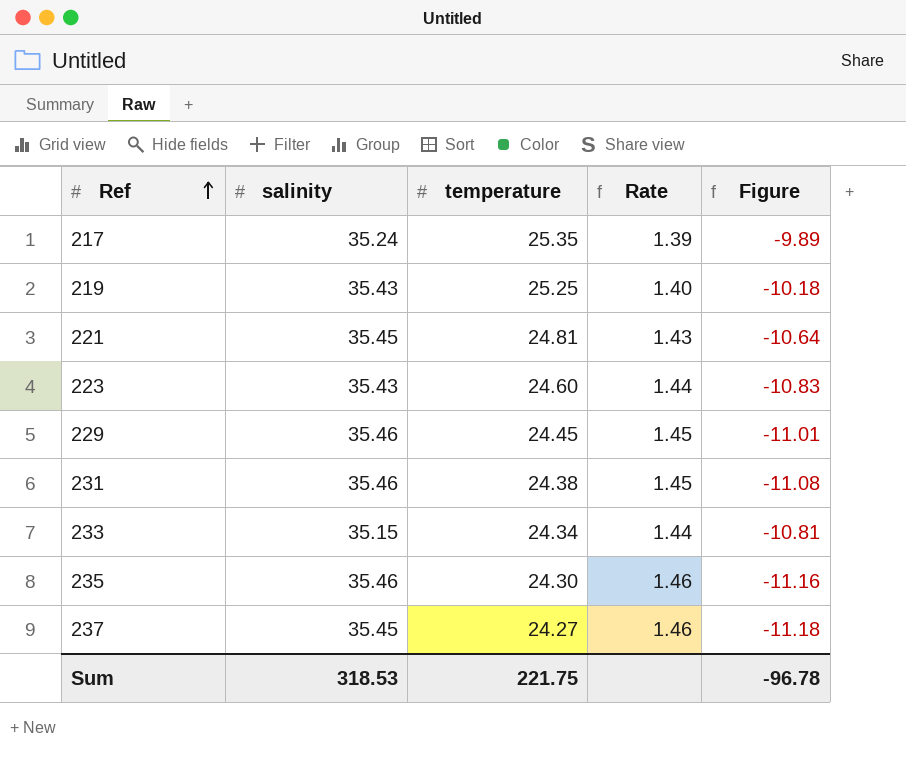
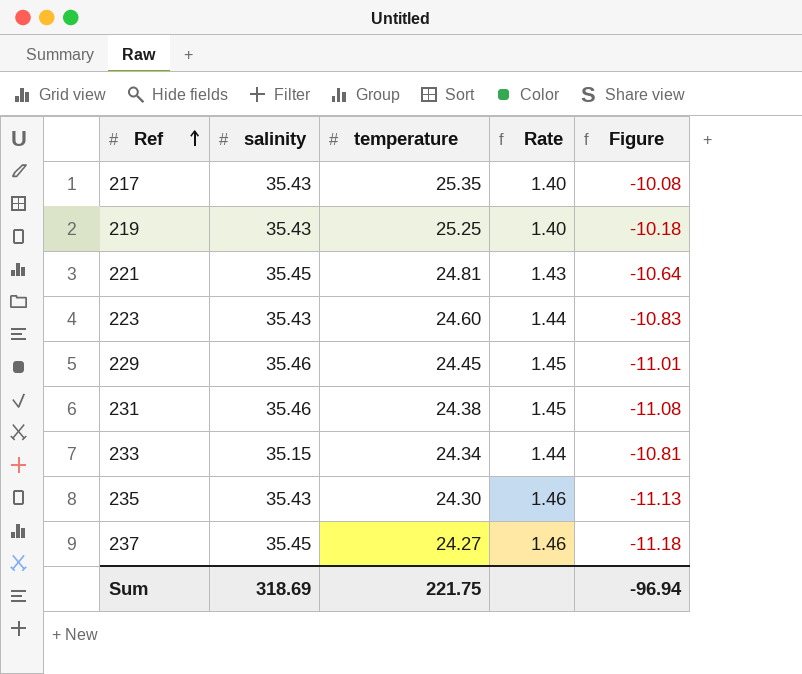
217 | salinity: 35.24 -> 35.43
217 | Rate: 1.39 -> 1.40
217 | Figure: -9.89 -> -10.08
235 | salinity: 35.46 -> 35.43
235 | Figure: -11.16 -> -11.13
Sum | salinity: 318.53 -> 318.69
Sum | Figure: -96.78 -> -96.94

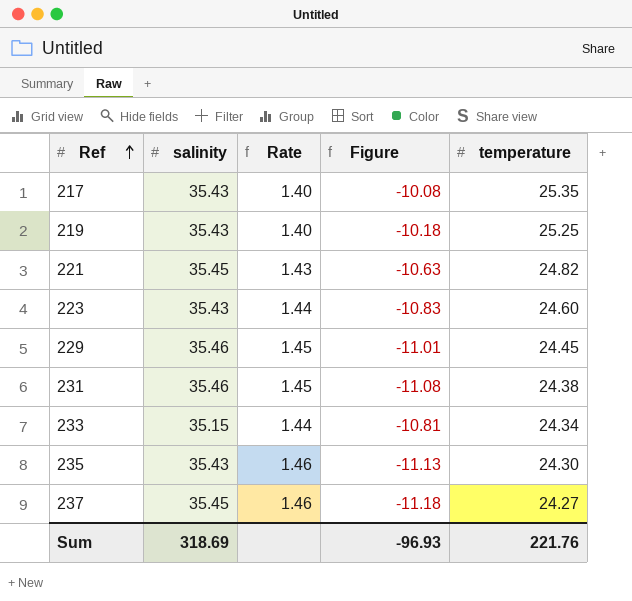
column temperature | position: 3 -> 5
221 | Figure: -10.64 -> -10.63
221 | temperature: 24.81 -> 24.82
Sum | Figure: -96.94 -> -96.93
Sum | temperature: 221.75 -> 221.76

